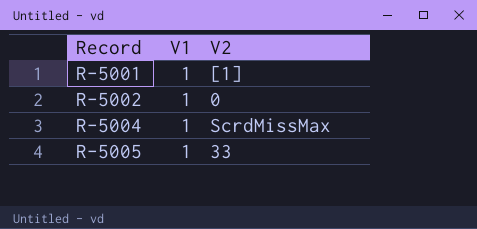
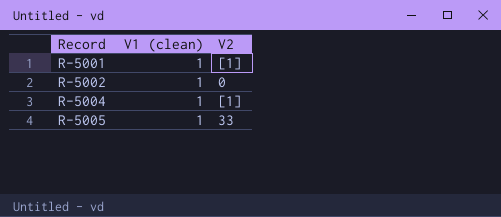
column name: V1 -> V1 (clean)
R-5004 | V2: ScrdMissMax -> [1]

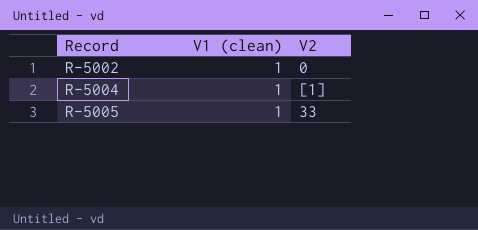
row R-5001: 1 | [1] -> none

